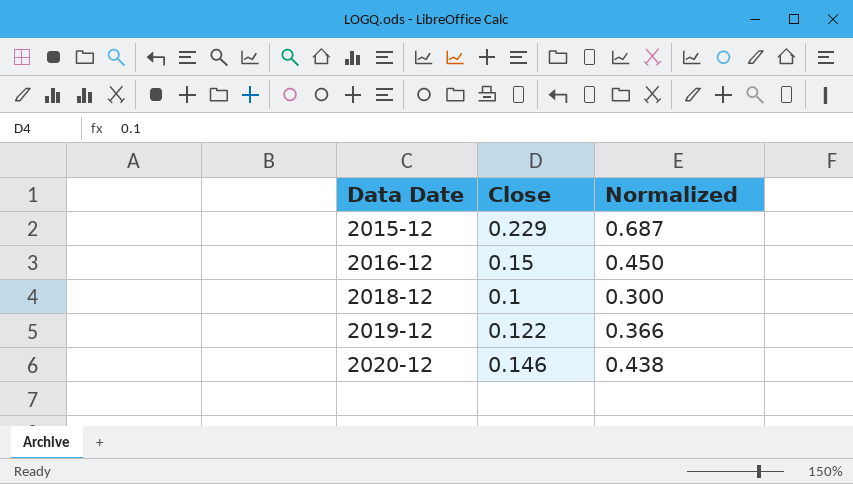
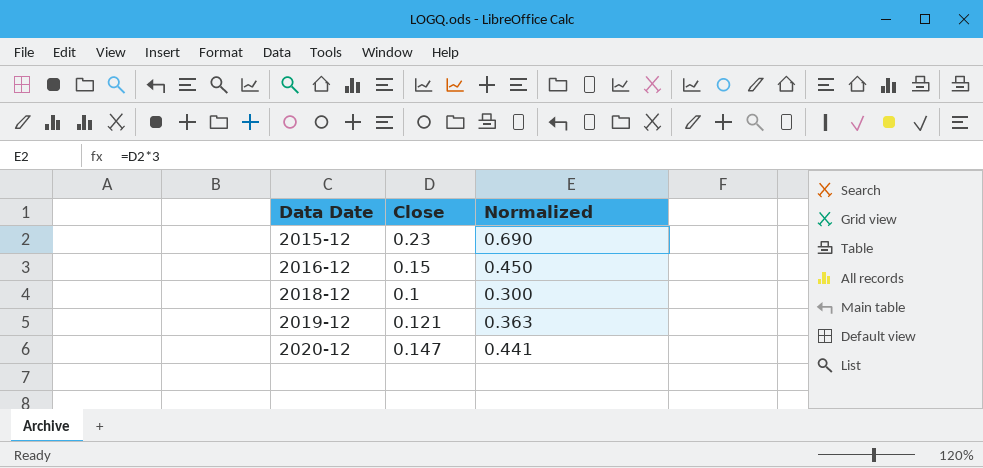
2015-12 | Close: 0.229 -> 0.23
2015-12 | Normalized: 0.687 -> 0.690
2019-12 | Close: 0.122 -> 0.121
2019-12 | Normalized: 0.366 -> 0.363
2020-12 | Close: 0.146 -> 0.147
2020-12 | Normalized: 0.438 -> 0.441

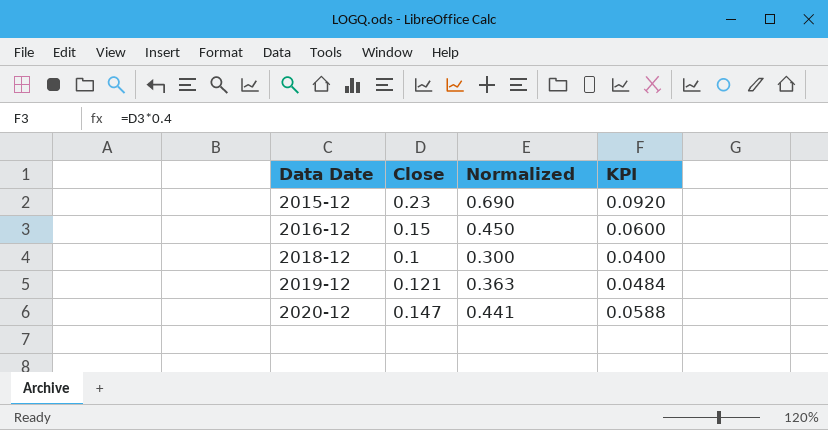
column KPI | formula: none -> [Close] * 0.4

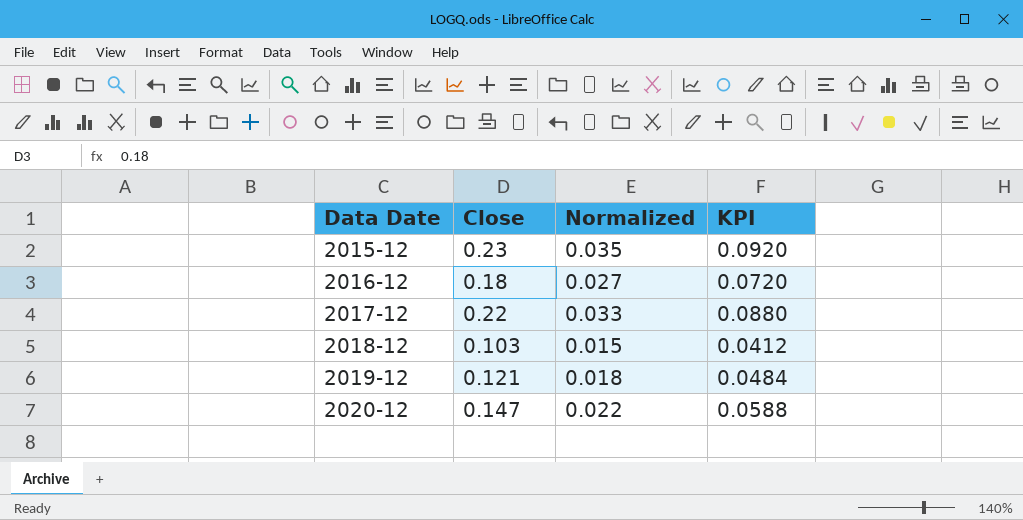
column Normalized | formula: [Close] * 3 -> [Close] * 0.15
2016-12 | Close: 0.15 -> 0.18
2016-12 | KPI: 0.0600 -> 0.0720
row 2017-12: none -> 0.22 | 0.033 | 0.0880
2018-12 | Close: 0.1 -> 0.103
2018-12 | KPI: 0.0400 -> 0.0412

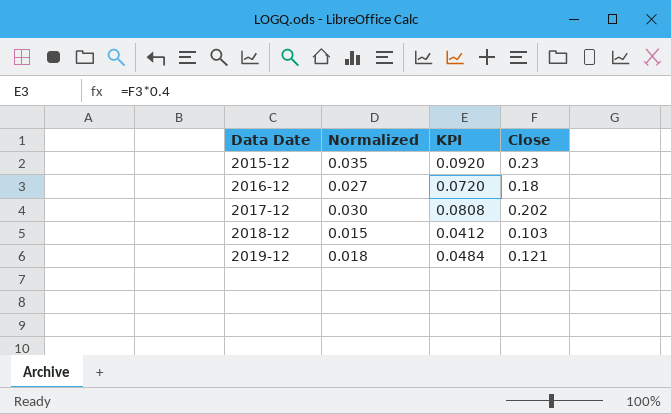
column Close | position: 2 -> 4
row 2020-12: 0.147 | 0.022 | 0.0588 -> none
2017-12 | Normalized: 0.033 -> 0.030
2017-12 | KPI: 0.0880 -> 0.0808
2017-12 | Close: 0.22 -> 0.202

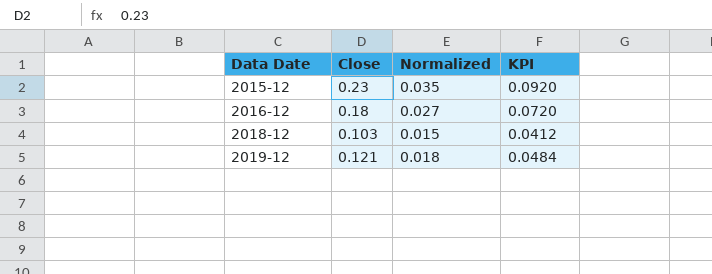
column Close | position: 4 -> 2
row 2017-12: 0.030 | 0.0808 | 0.202 -> none

